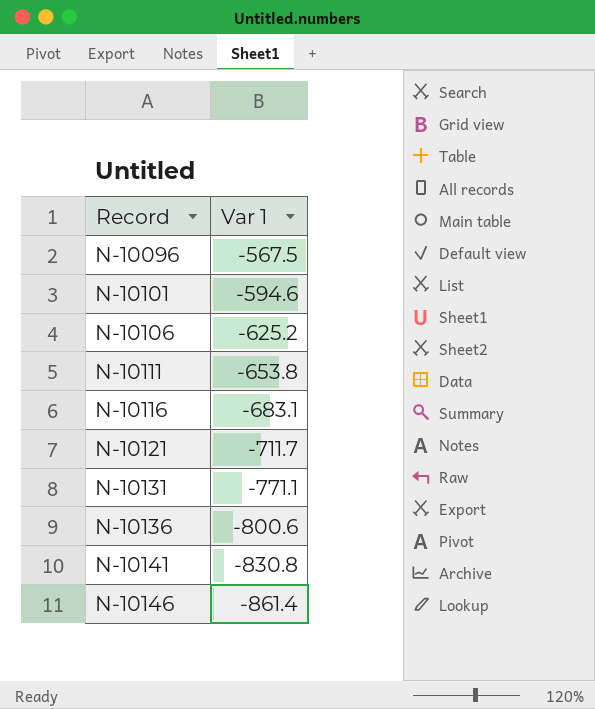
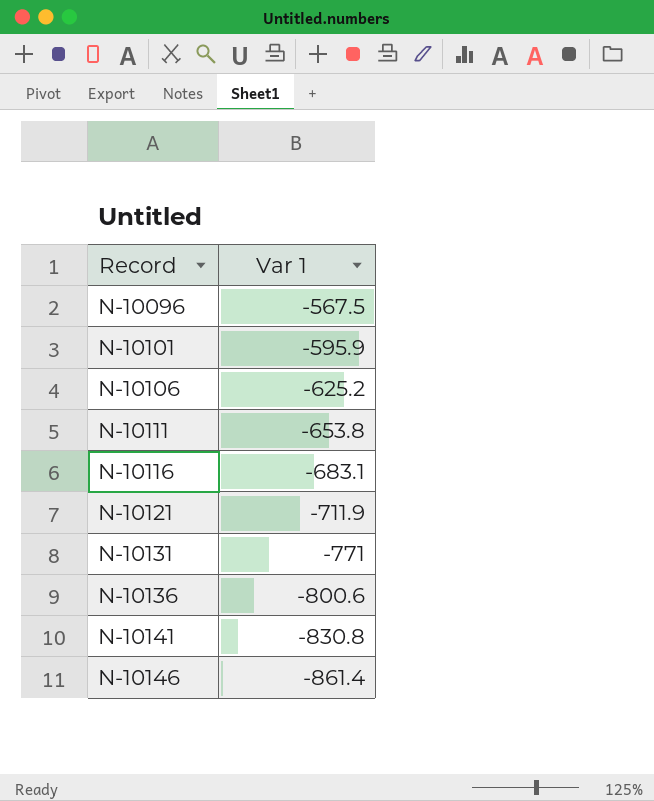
N-10101 | Var 1: -594.6 -> -595.9
N-10121 | Var 1: -711.7 -> -711.9
N-10131 | Var 1: -771.1 -> -771

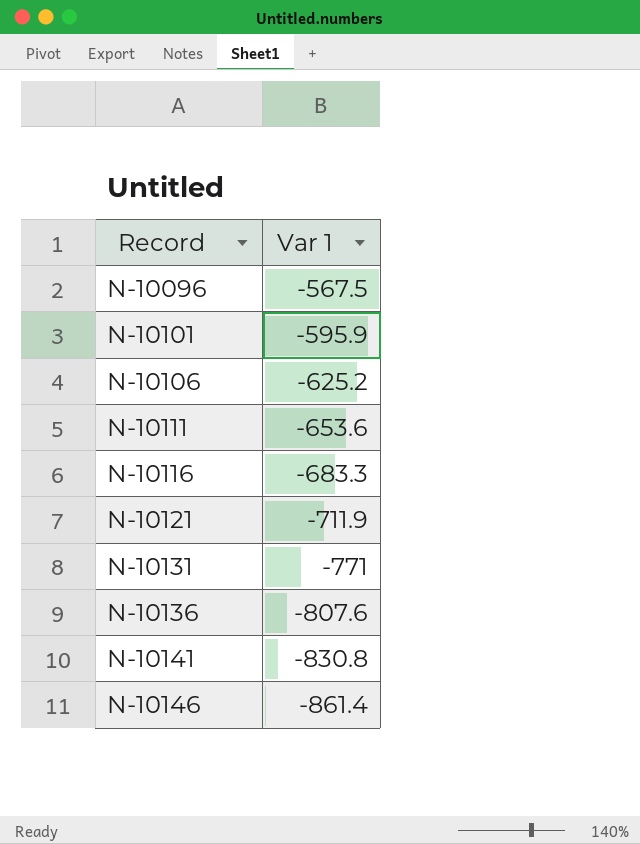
N-10111 | Var 1: -653.8 -> -653.6
N-10116 | Var 1: -683.1 -> -683.3
N-10136 | Var 1: -800.6 -> -807.6

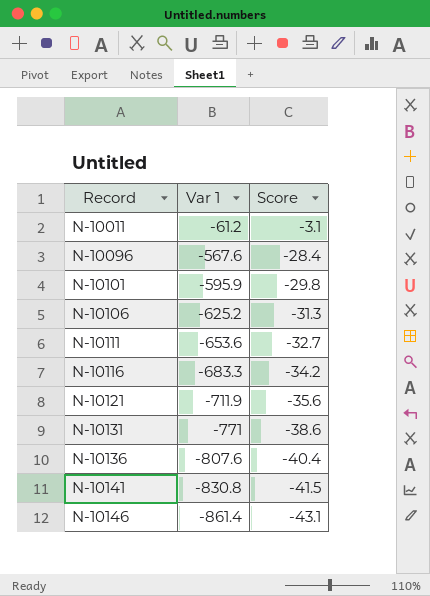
column Score | formula: none -> [Var 1] * 0.05
row N-10011: none -> -61.2 | -3.1
N-10096 | Var 1: -567.5 -> -567.6

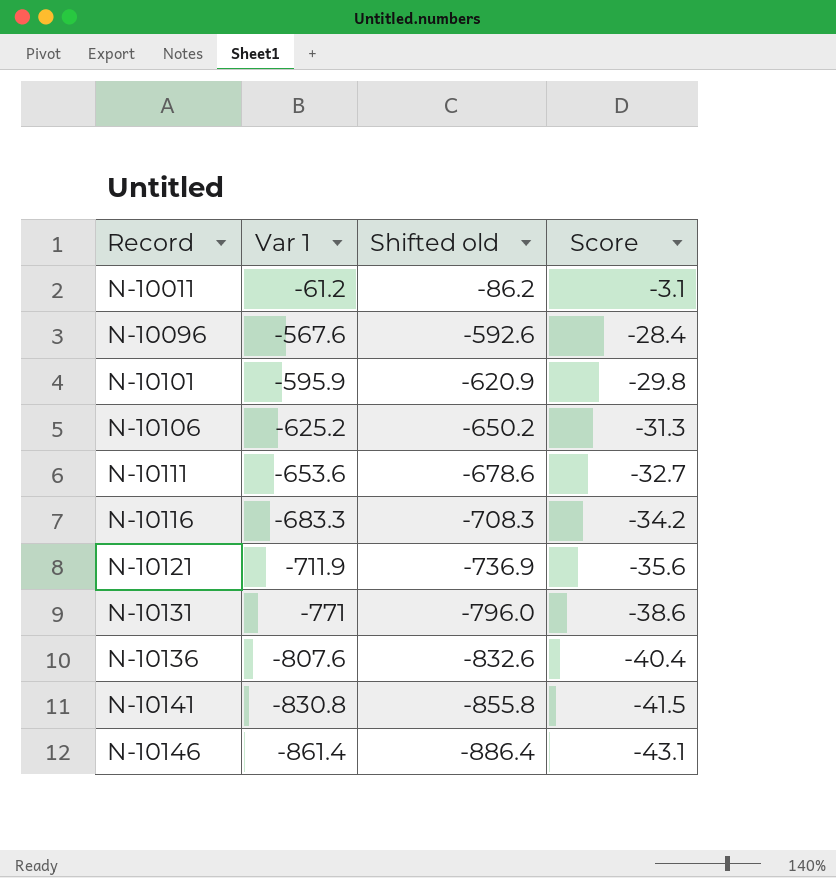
column Shifted old | formula: none -> [Var 1] - 25

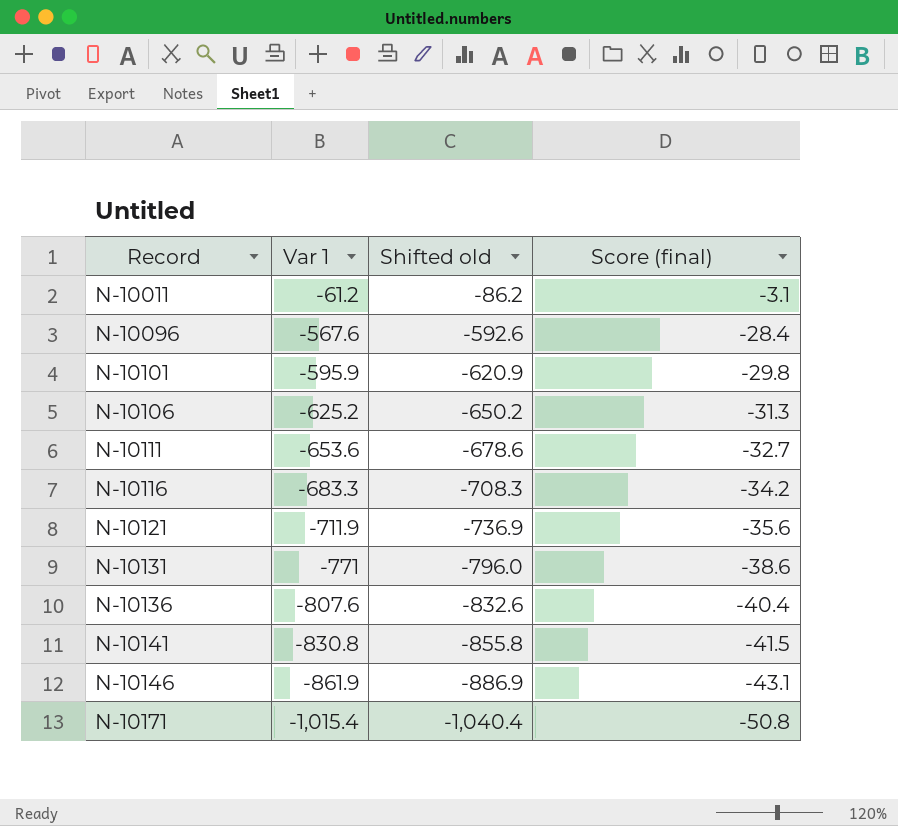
column name: Score -> Score (final)
N-10146 | Var 1: -861.4 -> -861.9
N-10146 | Shifted old: -886.4 -> -886.9
row N-10171: none -> -1,015.4 | -1,040.4 | -50.8

